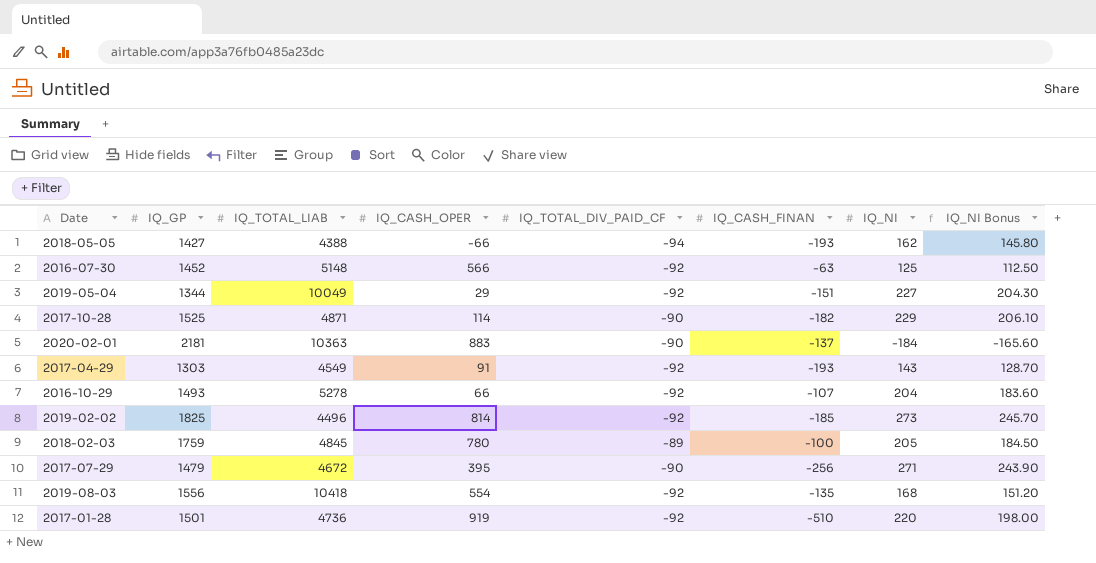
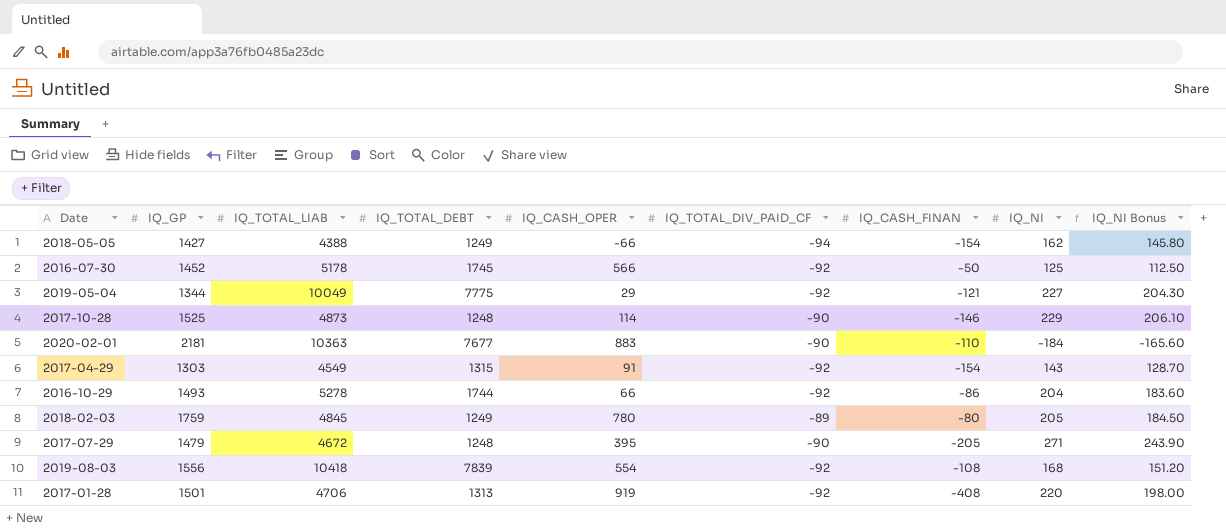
column IQ_TOTAL_DEBT | position: none -> 4
row 2019-02-02: 1825 | 4496 | 814 | -92 | -185 | 273 | 245.70 -> none
2018-05-05 | IQ_CASH_FINAN: -193 -> -154
2016-07-30 | IQ_TOTAL_LIAB: 5148 -> 5178
2016-07-30 | IQ_CASH_FINAN: -63 -> -50
2019-05-04 | IQ_CASH_FINAN: -151 -> -121
2017-10-28 | IQ_TOTAL_LIAB: 4871 -> 4873
2017-10-28 | IQ_CASH_FINAN: -182 -> -146
2020-02-01 | IQ_CASH_FINAN: -137 -> -110
2017-04-29 | IQ_CASH_FINAN: -193 -> -154
2016-10-29 | IQ_CASH_FINAN: -107 -> -86
2018-02-03 | IQ_CASH_FINAN: -100 -> -80
2017-07-29 | IQ_CASH_FINAN: -256 -> -205
2019-08-03 | IQ_CASH_FINAN: -135 -> -108
2017-01-28 | IQ_TOTAL_LIAB: 4736 -> 4706
2017-01-28 | IQ_CASH_FINAN: -510 -> -408

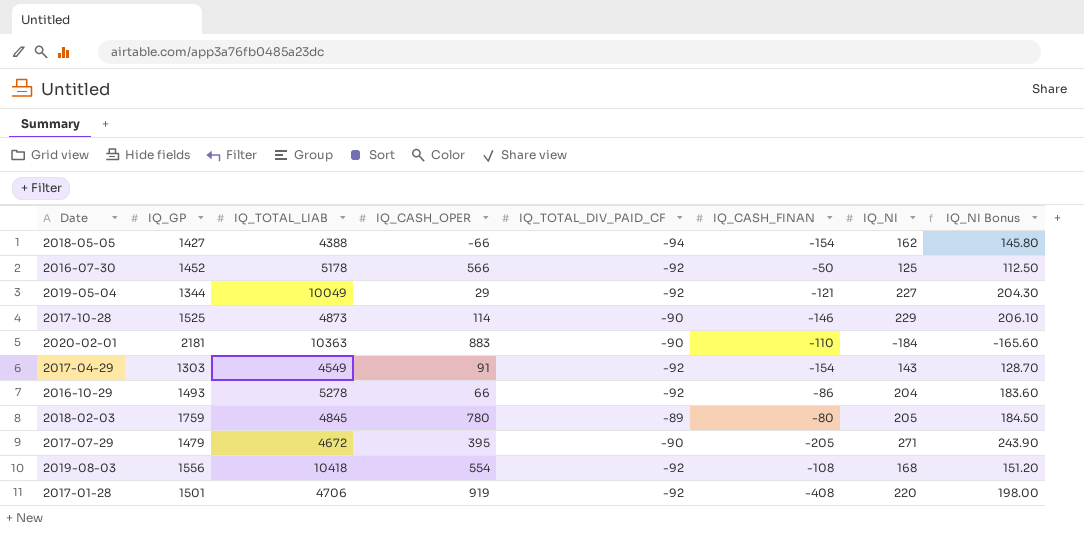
column IQ_TOTAL_DEBT | position: 4 -> none

